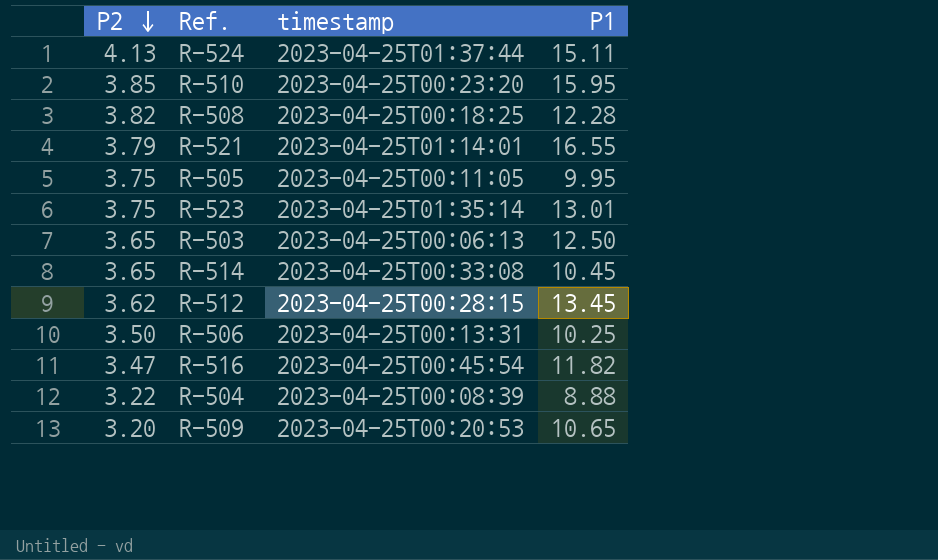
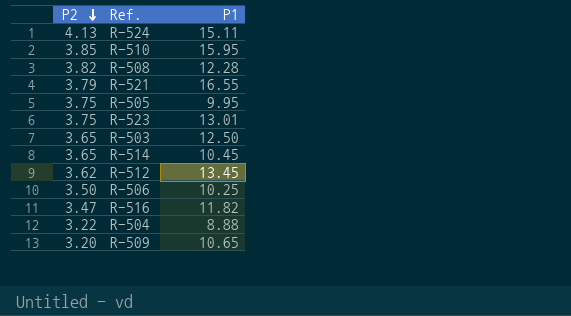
column timestamp | position: 3 -> none

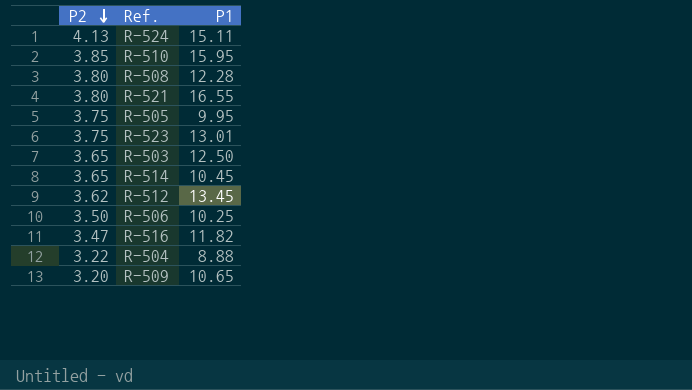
R-508 | P2: 3.82 -> 3.80
R-521 | P2: 3.79 -> 3.80

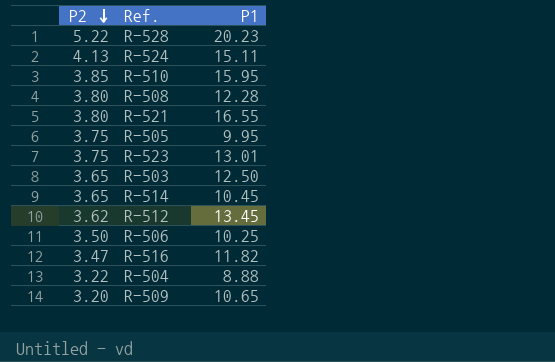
row R-528: none -> 5.22 | 20.23

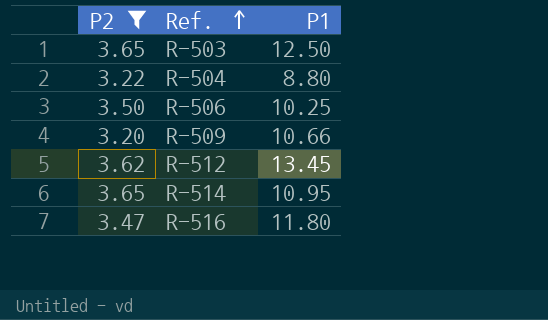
filter: none -> P2 <= 3.65
row order: P2 descending -> Ref. ascending
R-504 | P1: 8.88 -> 8.80
R-509 | P1: 10.65 -> 10.66
R-514 | P1: 10.45 -> 10.95
R-516 | P1: 11.82 -> 11.80

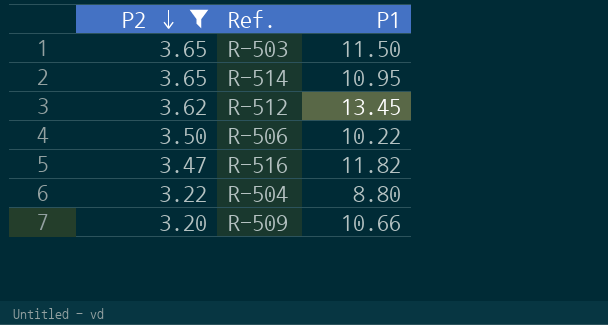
row order: Ref. ascending -> P2 descending
R-503 | P1: 12.50 -> 11.50
R-506 | P1: 10.25 -> 10.22
R-516 | P1: 11.80 -> 11.82

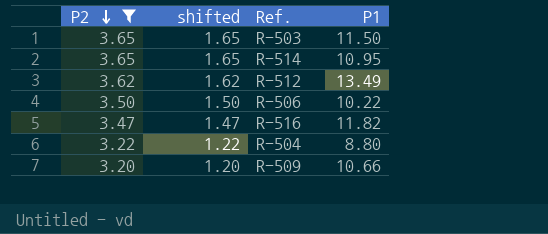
column shifted | formula: none -> [P2] - 2
R-512 | P1: 13.45 -> 13.49

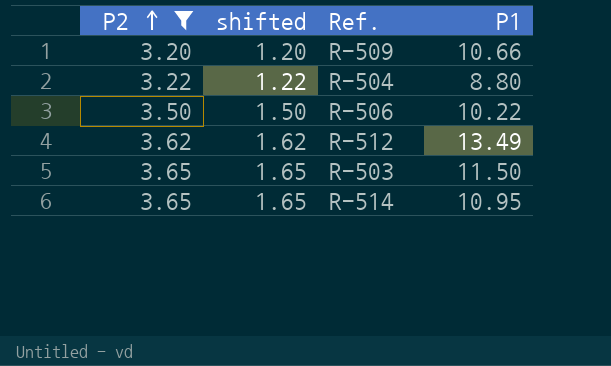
row order: P2 descending -> P2 ascending
row R-516: 3.47 | 1.47 | 11.82 -> none

